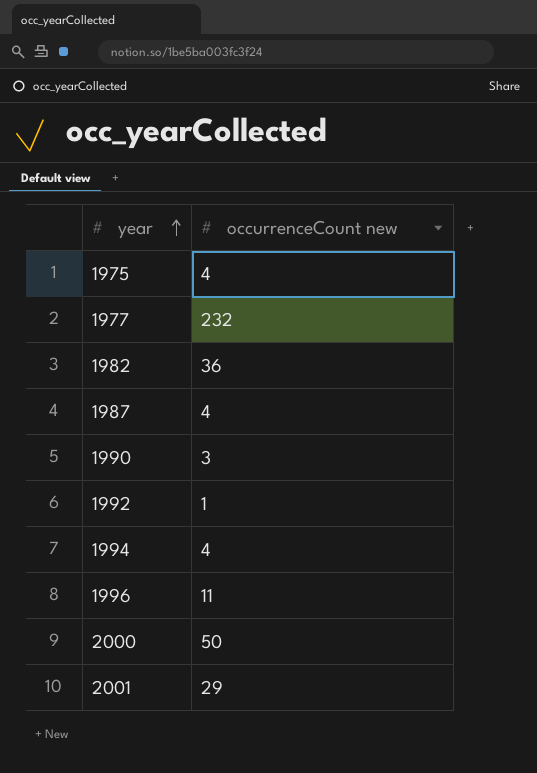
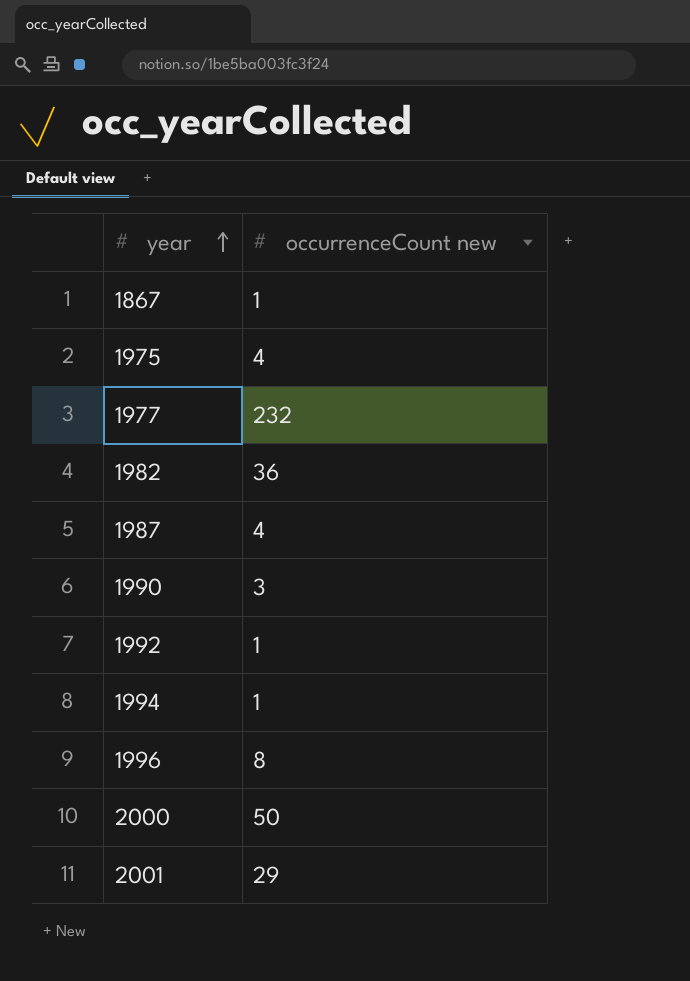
row 1867: none -> 1
1994 | occurrenceCount new: 4 -> 1
1996 | occurrenceCount new: 11 -> 8

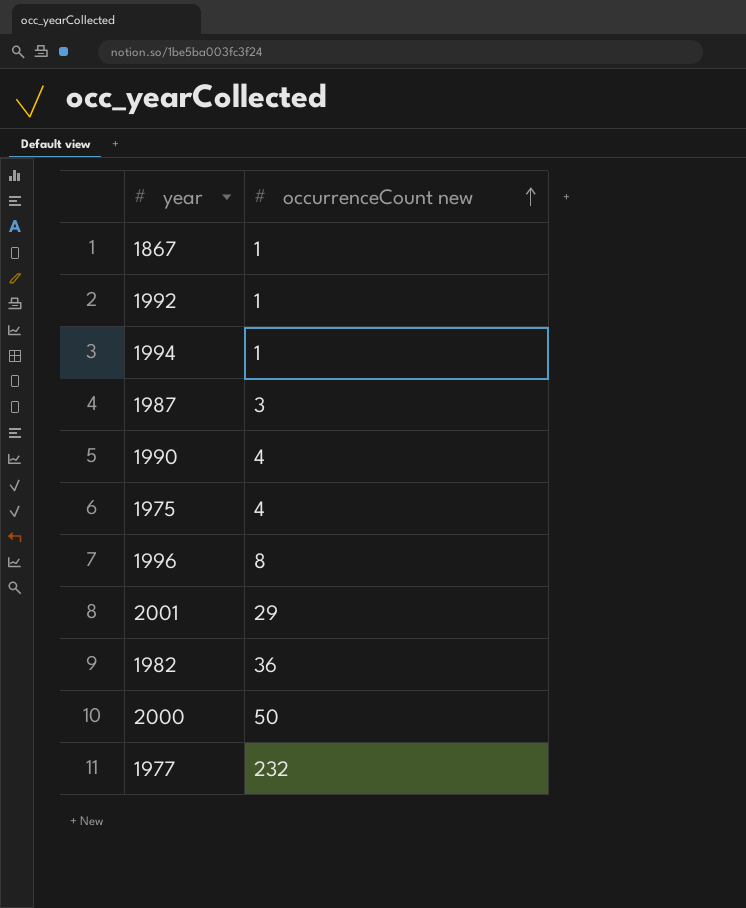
row order: year ascending -> occurrenceCount new ascending
1987 | occurrenceCount new: 4 -> 3
1990 | occurrenceCount new: 3 -> 4

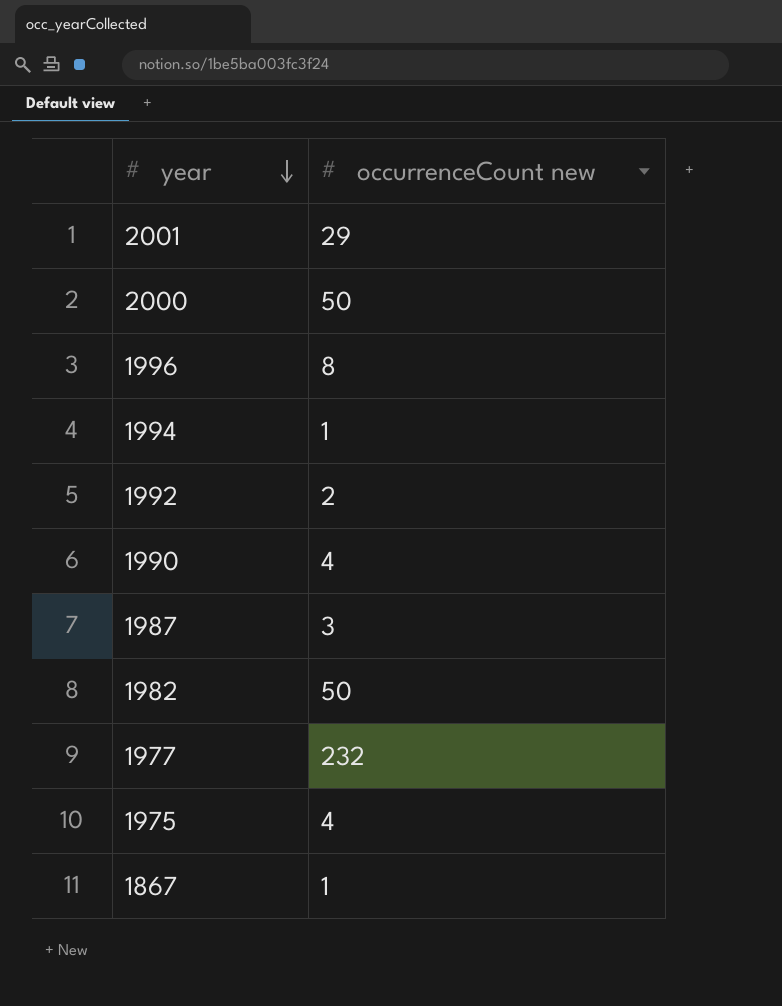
row order: occurrenceCount new ascending -> year descending
1992 | occurrenceCount new: 1 -> 2
1982 | occurrenceCount new: 36 -> 50

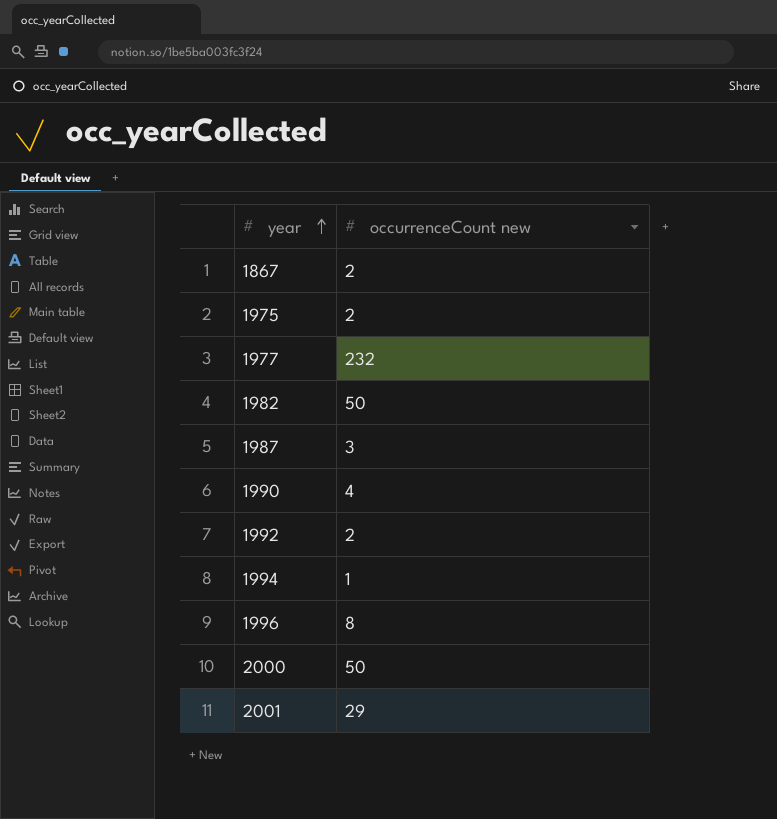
row order: year descending -> year ascending
1867 | occurrenceCount new: 1 -> 2
1975 | occurrenceCount new: 4 -> 2

